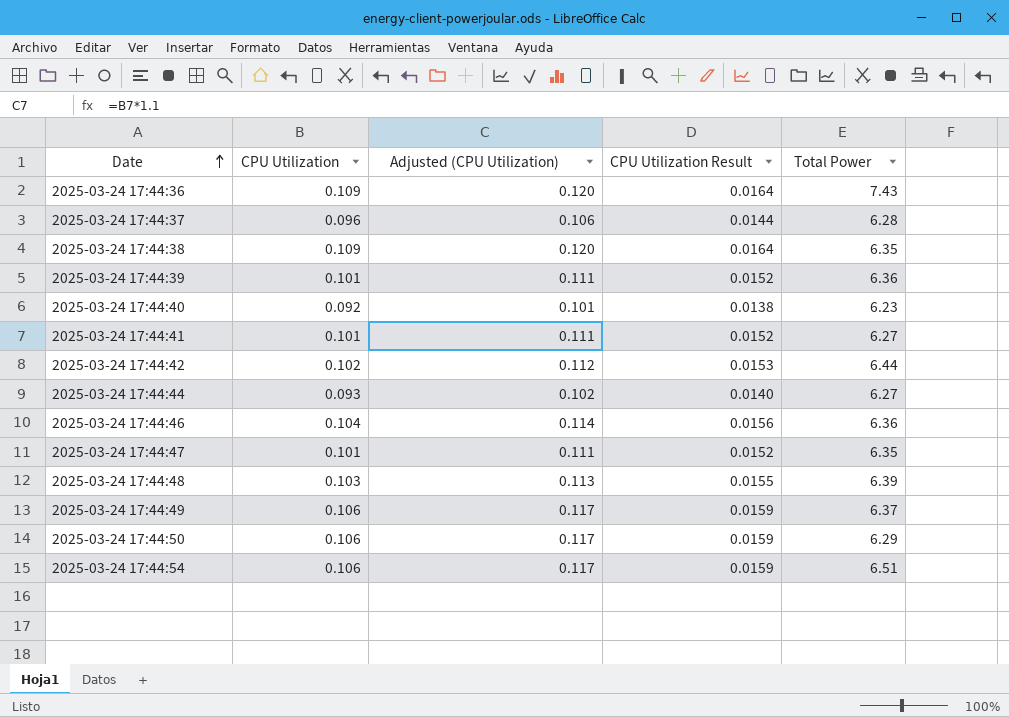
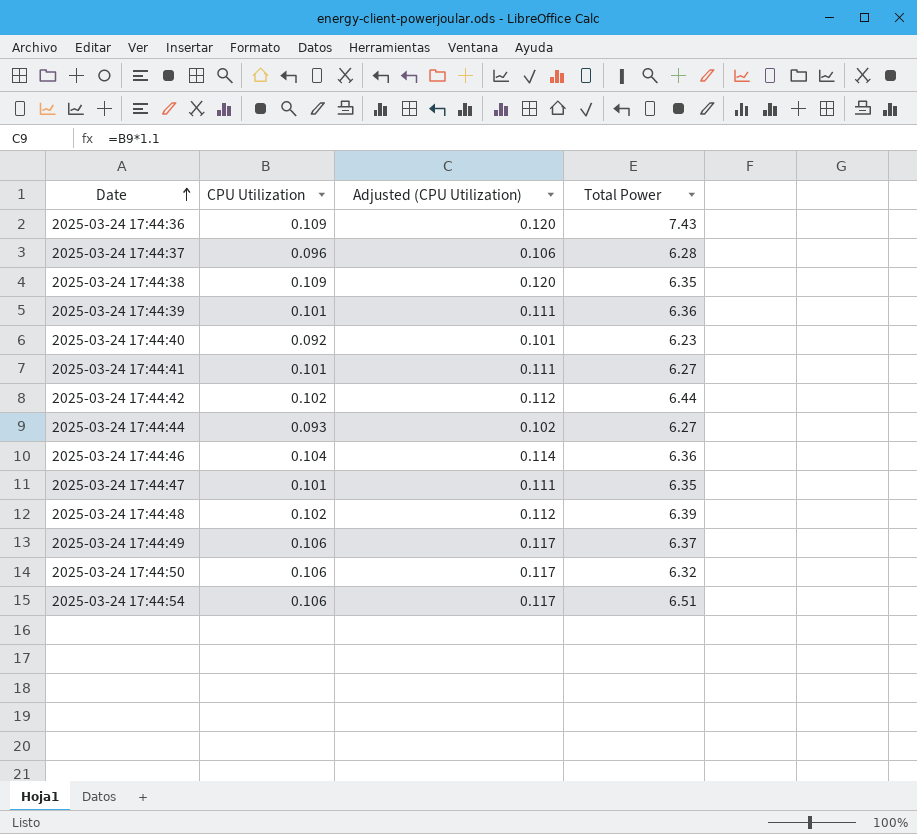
column CPU Utilization Result | formula: [CPU Utilization] * 0.15 -> none
2025-03-24 17:44:48 | CPU Utilization: 0.103 -> 0.102
2025-03-24 17:44:48 | Adjusted (CPU Utilization): 0.113 -> 0.112
2025-03-24 17:44:50 | Total Power: 6.29 -> 6.32

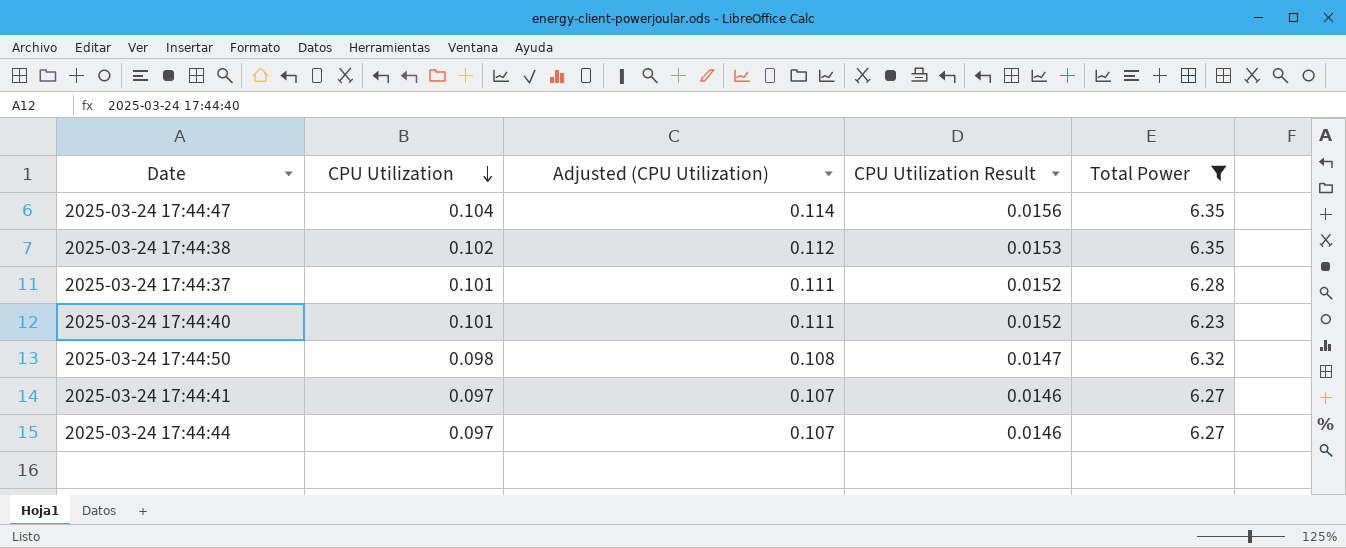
filter: none -> Total Power <= 6.35
row order: Date ascending -> CPU Utilization descending
column CPU Utilization Result | formula: none -> [CPU Utilization] * 0.15
2025-03-24 17:44:47 | CPU Utilization: 0.101 -> 0.104
2025-03-24 17:44:47 | Adjusted (CPU Utilization): 0.111 -> 0.114
2025-03-24 17:44:38 | CPU Utilization: 0.109 -> 0.102
2025-03-24 17:44:38 | Adjusted (CPU Utilization): 0.120 -> 0.112
2025-03-24 17:44:37 | CPU Utilization: 0.096 -> 0.101
2025-03-24 17:44:37 | Adjusted (CPU Utilization): 0.106 -> 0.111
2025-03-24 17:44:40 | CPU Utilization: 0.092 -> 0.101
2025-03-24 17:44:40 | Adjusted (CPU Utilization): 0.101 -> 0.111
2025-03-24 17:44:50 | CPU Utilization: 0.106 -> 0.098
2025-03-24 17:44:50 | Adjusted (CPU Utilization): 0.117 -> 0.108
2025-03-24 17:44:41 | CPU Utilization: 0.101 -> 0.097
2025-03-24 17:44:41 | Adjusted (CPU Utilization): 0.111 -> 0.107
2025-03-24 17:44:44 | CPU Utilization: 0.093 -> 0.097
2025-03-24 17:44:44 | Adjusted (CPU Utilization): 0.102 -> 0.107

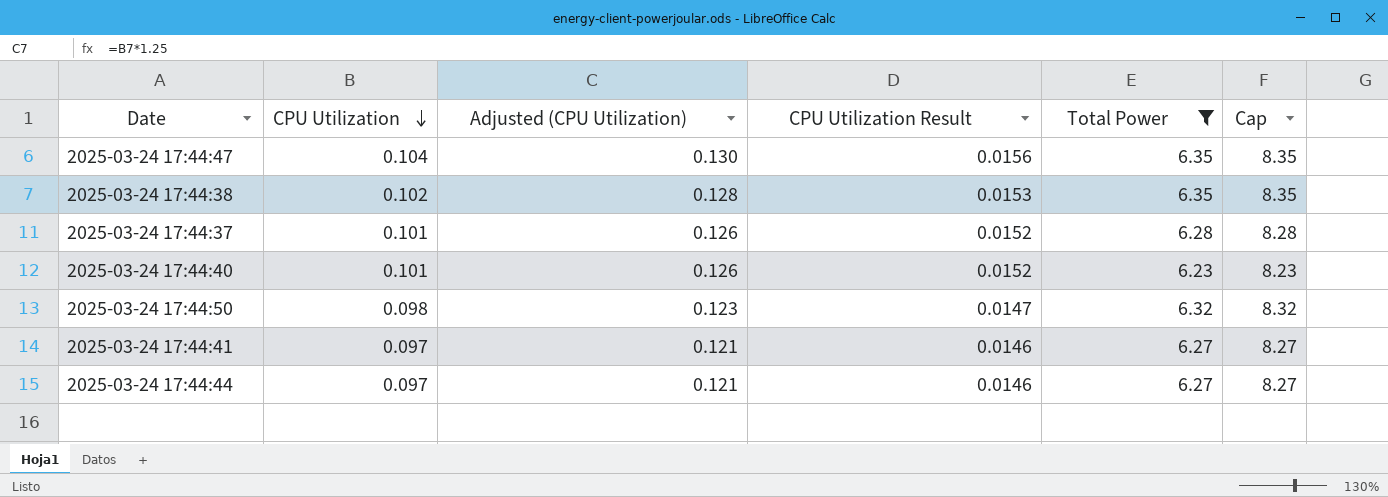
column Adjusted (CPU Utilization) | formula: [CPU Utilization] * 1.1 -> [CPU Utilization] * 1.25
column Cap | formula: none -> [Total Power] + 2

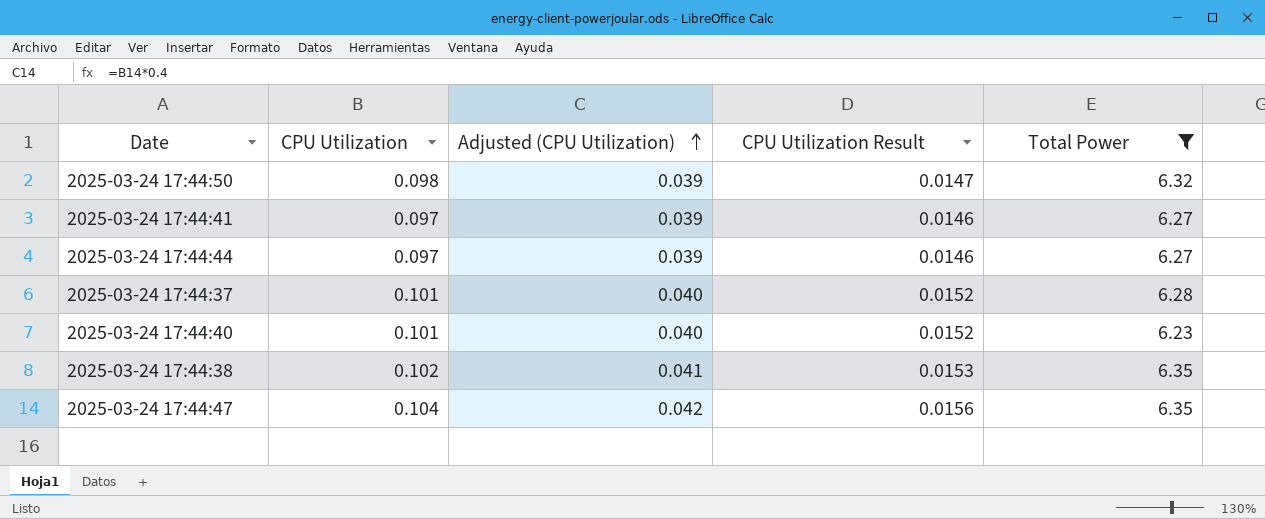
row order: CPU Utilization descending -> Adjusted (CPU Utilization) ascending
column Cap | formula: [Total Power] + 2 -> none
column Adjusted (CPU Utilization) | formula: [CPU Utilization] * 1.25 -> [CPU Utilization] * 0.4

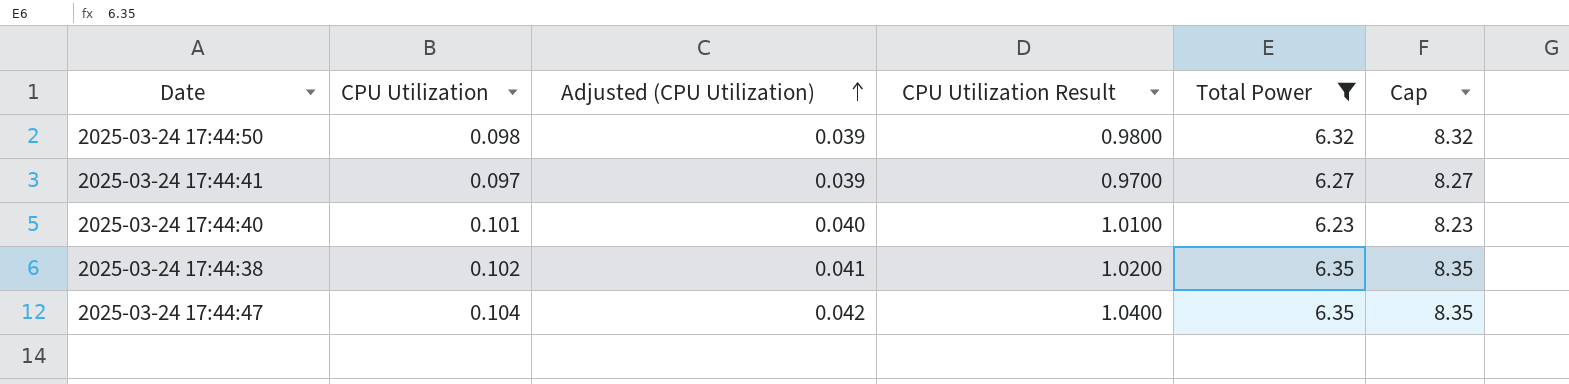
column CPU Utilization Result | formula: [CPU Utilization] * 0.15 -> [CPU Utilization] * 10
column Cap | formula: none -> [Total Power] + 2
row 2025-03-24 17:44:44: 0.097 | 0.039 | 0.0146 | 6.27 -> none
row 2025-03-24 17:44:37: 0.101 | 0.040 | 0.0152 | 6.28 -> none

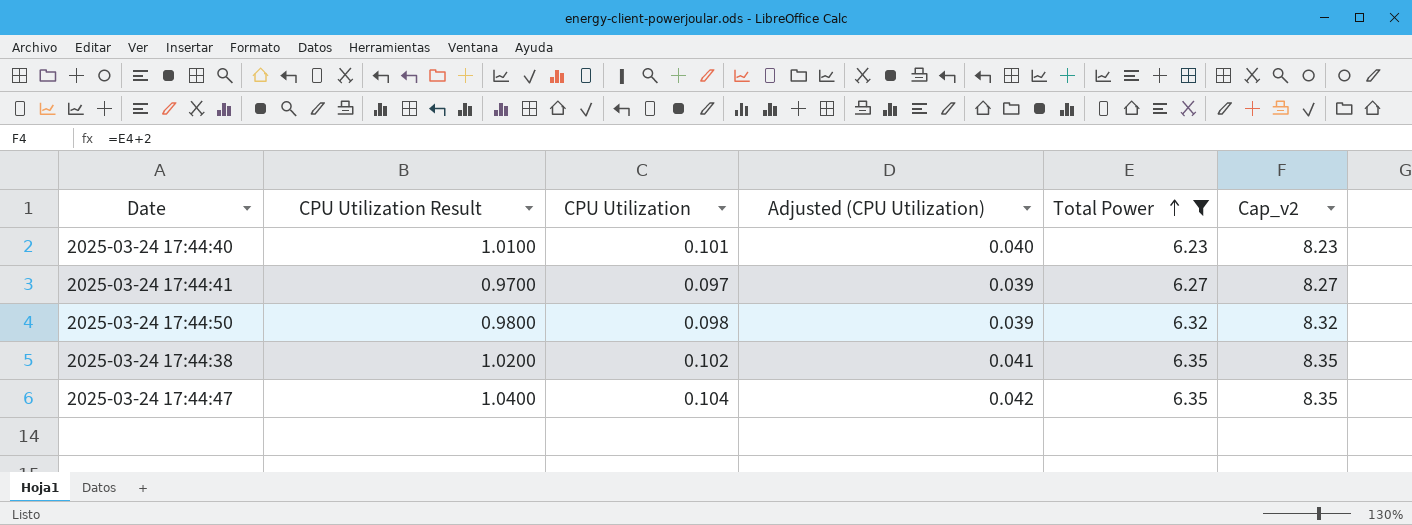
row order: Adjusted (CPU Utilization) ascending -> Total Power ascending
column CPU Utilization Result | position: 4 -> 2
column name: Cap -> Cap_v2

